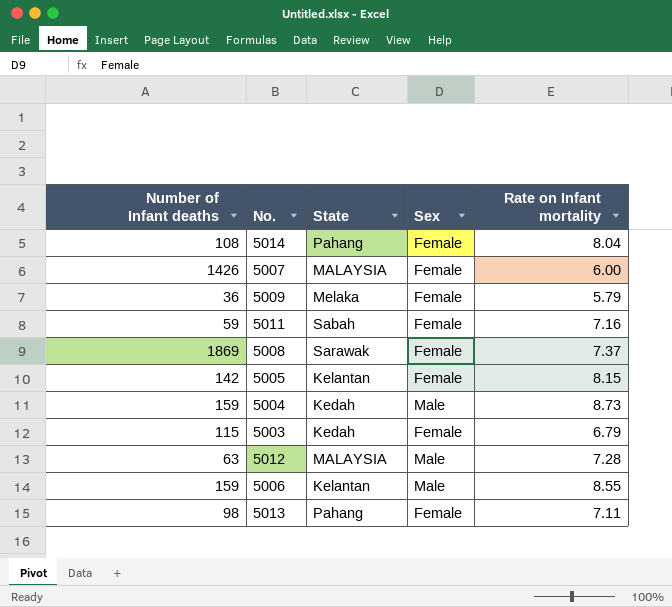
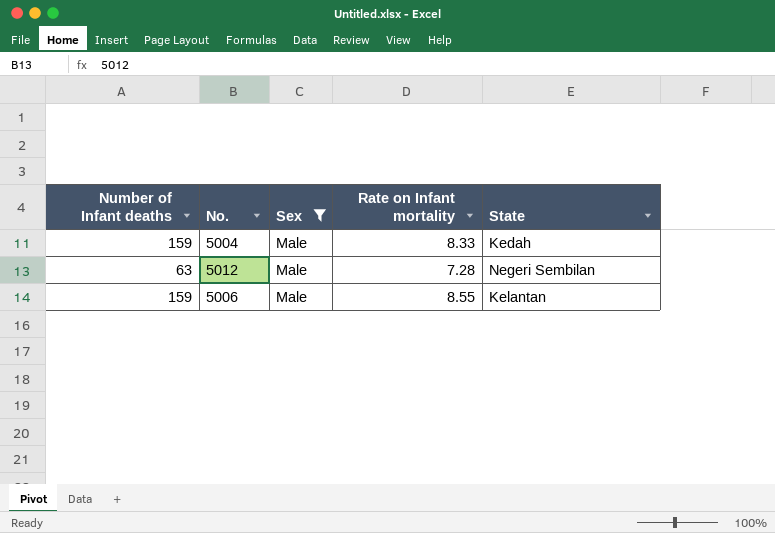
filter: none -> Sex = Male
column State | position: 3 -> 5
5004 | Rate on Infant mortality: 8.73 -> 8.33
5012 | State: MALAYSIA -> Negeri Sembilan

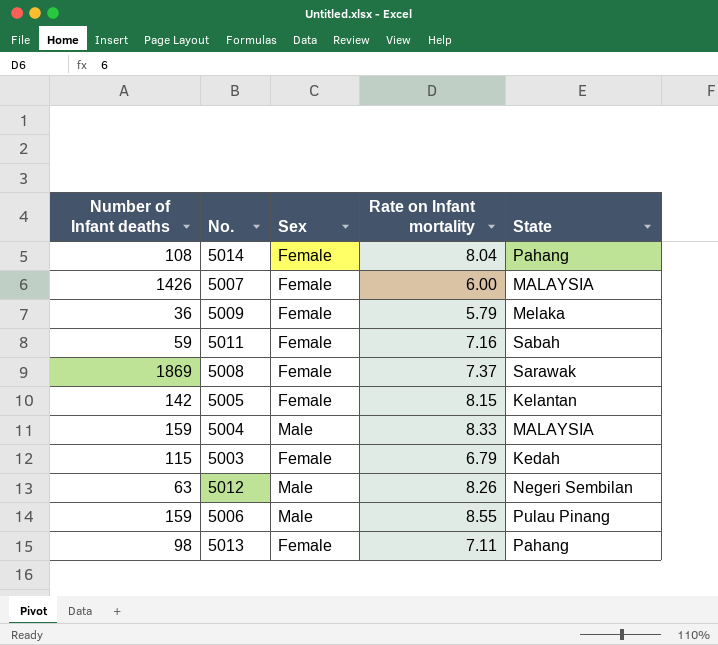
filter: Sex = Male -> none
5004 | State: Kedah -> MALAYSIA
5012 | Rate on Infant mortality: 7.28 -> 8.26
5006 | State: Kelantan -> Pulau Pinang

